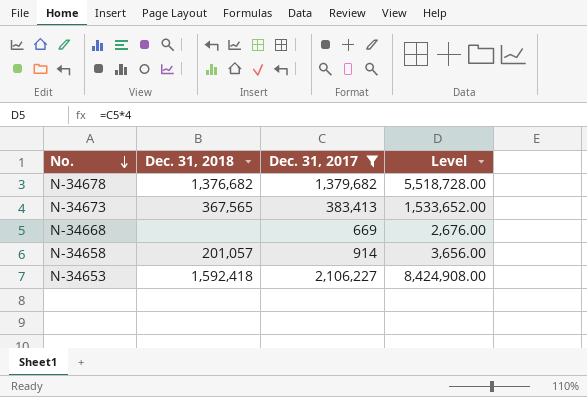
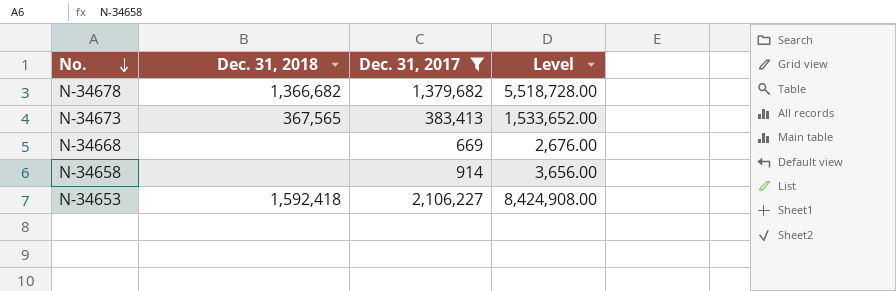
N-34678 | Dec. 31, 2018: 1,376,682 -> 1,366,682
N-34658 | Dec. 31, 2018: 201,057 -> none

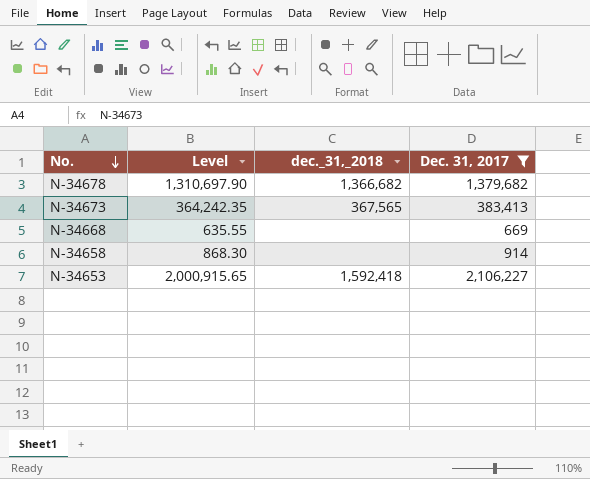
column Level | formula: [Dec. 31, 2017] * 4 -> [Dec. 31, 2017] * 0.95
column Level | position: 4 -> 2
column name: Dec. 31, 2018 -> dec._31,_2018

